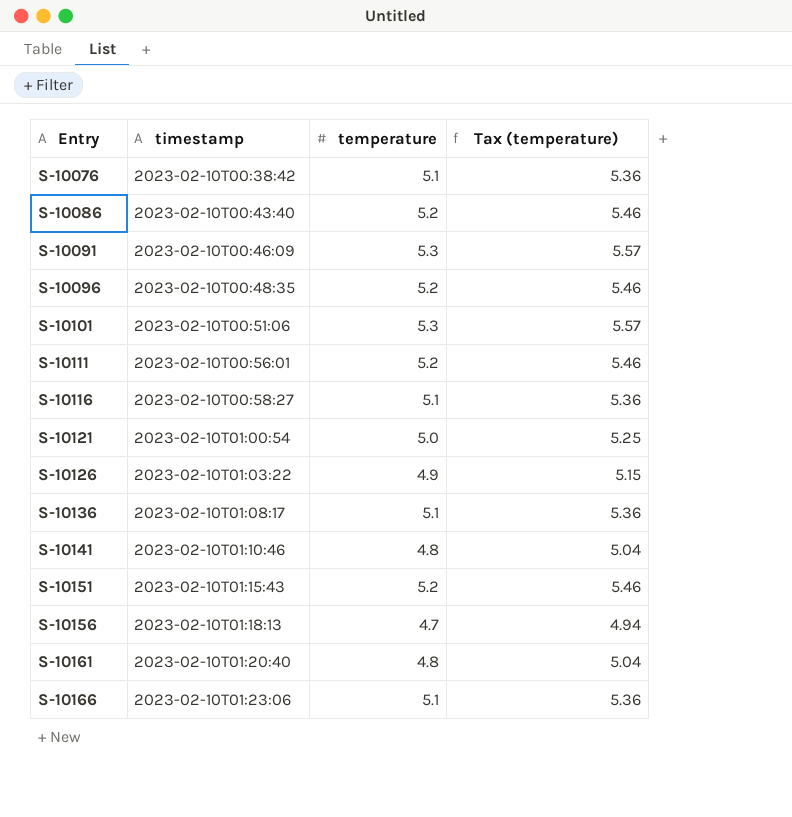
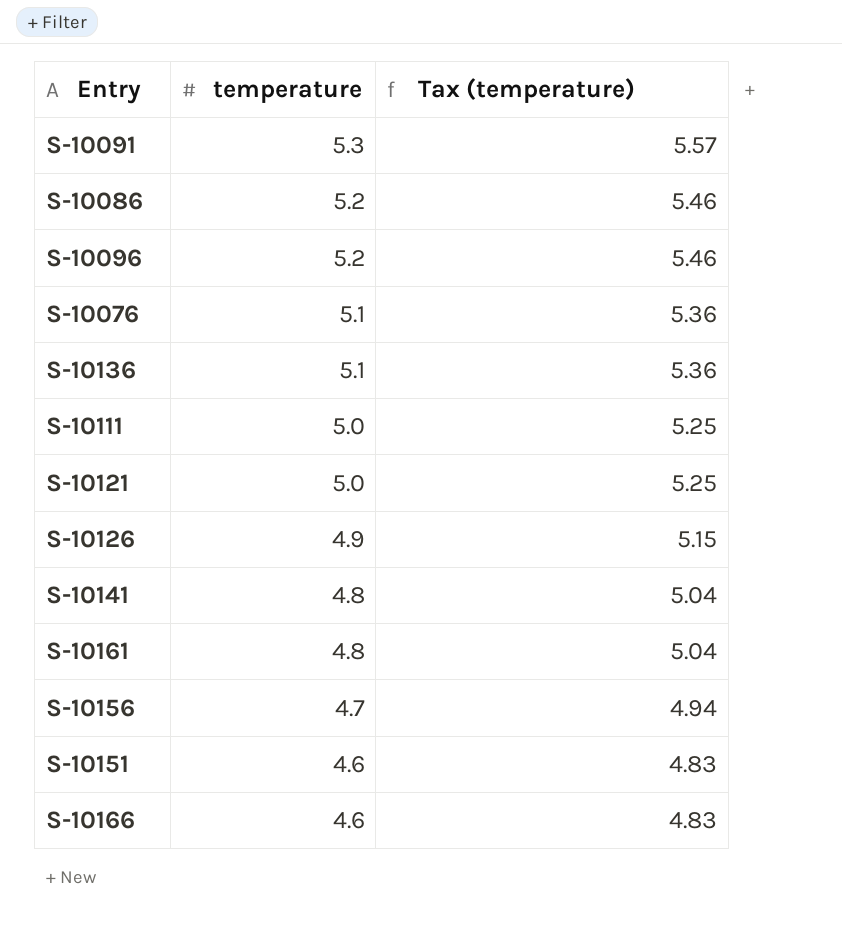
row order: Entry ascending -> temperature descending
column timestamp | position: 2 -> none
row S-10101: 2023-02-10T00:51:06 | 5.3 | 5.57 -> none
row S-10116: 2023-02-10T00:58:27 | 5.1 | 5.36 -> none
S-10111 | temperature: 5.2 -> 5.0
S-10111 | Tax (temperature): 5.46 -> 5.25
S-10151 | temperature: 5.2 -> 4.6
S-10151 | Tax (temperature): 5.46 -> 4.83
S-10166 | temperature: 5.1 -> 4.6
S-10166 | Tax (temperature): 5.36 -> 4.83

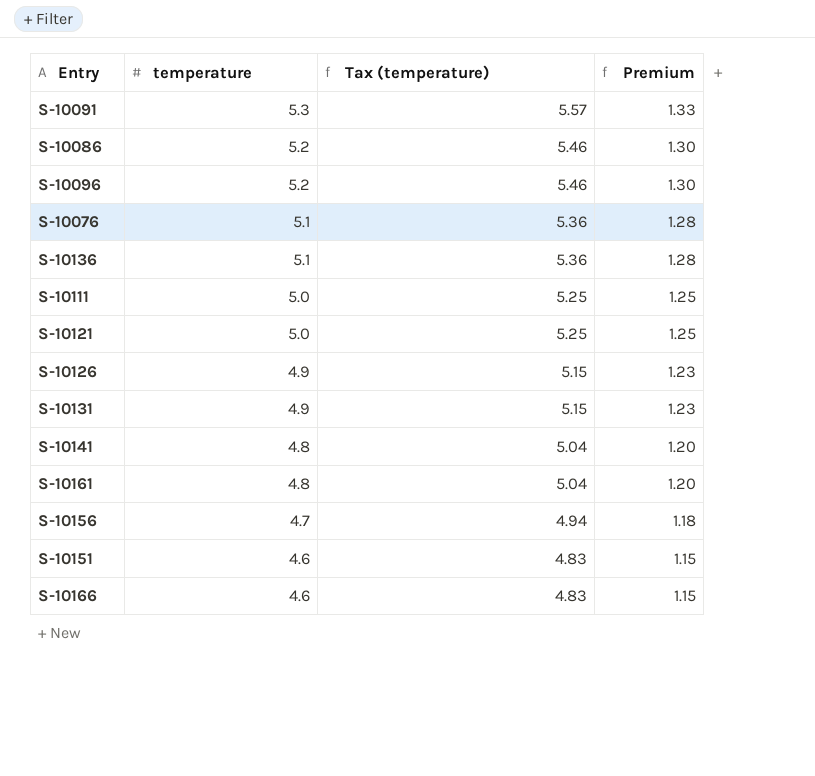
column Premium | formula: none -> [temperature] * 0.25
row S-10131: none -> 4.9 | 5.15 | 1.23

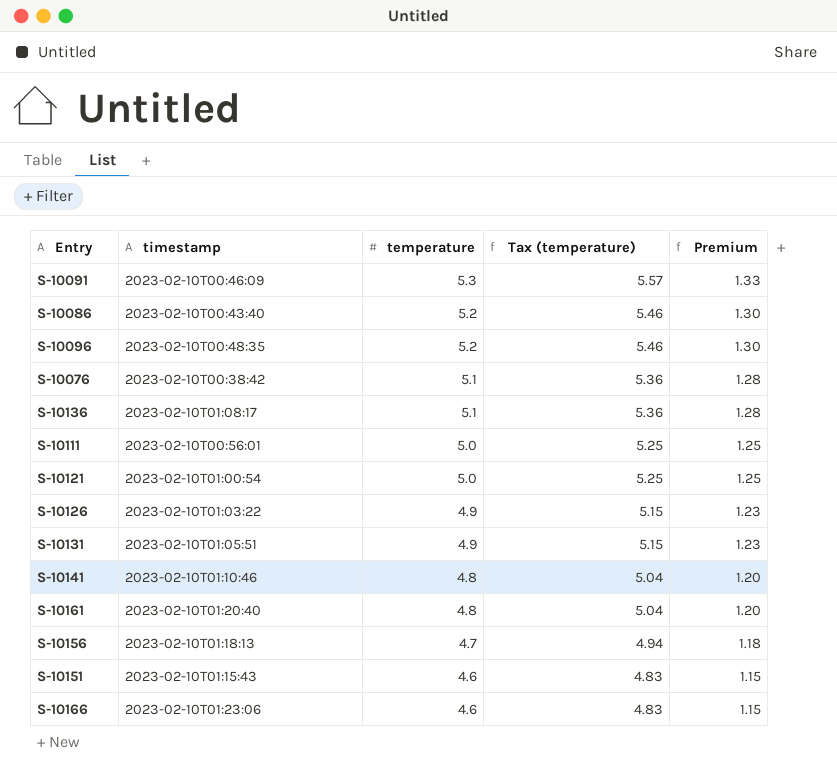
column timestamp | position: none -> 2

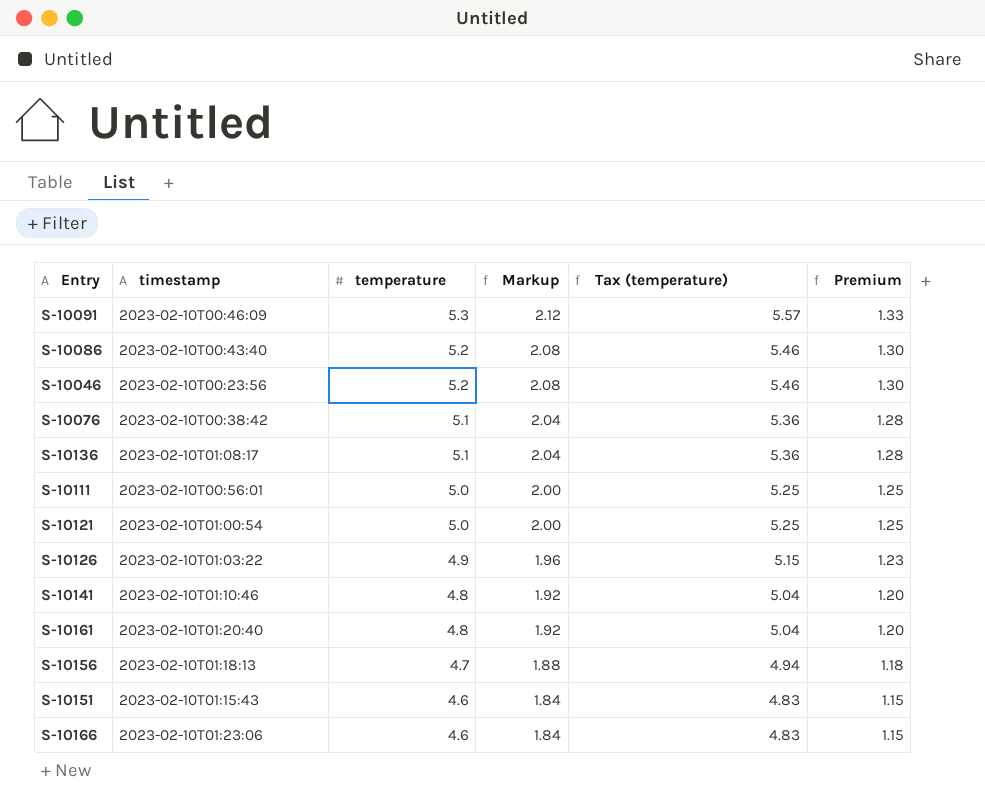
column Markup | formula: none -> [temperature] * 0.4
row S-10096: 2023-02-10T00:48:35 | 5.2 | 5.46 | 1.30 -> none
row S-10131: 2023-02-10T01:05:51 | 4.9 | 5.15 | 1.23 -> none
row S-10046: none -> 2023-02-10T00:23:56 | 5.2 | 2.08 | 5.46 | 1.30

